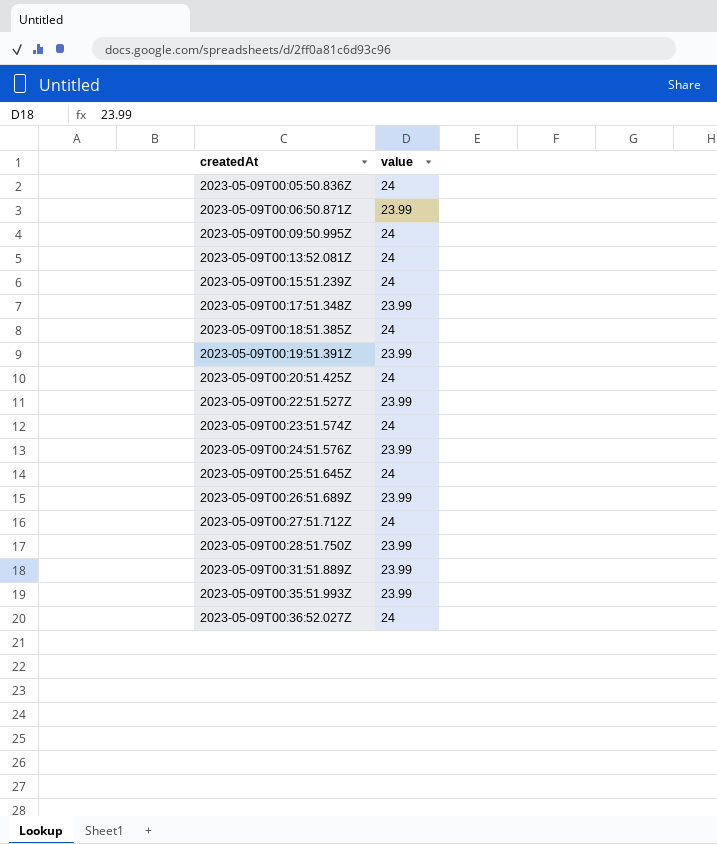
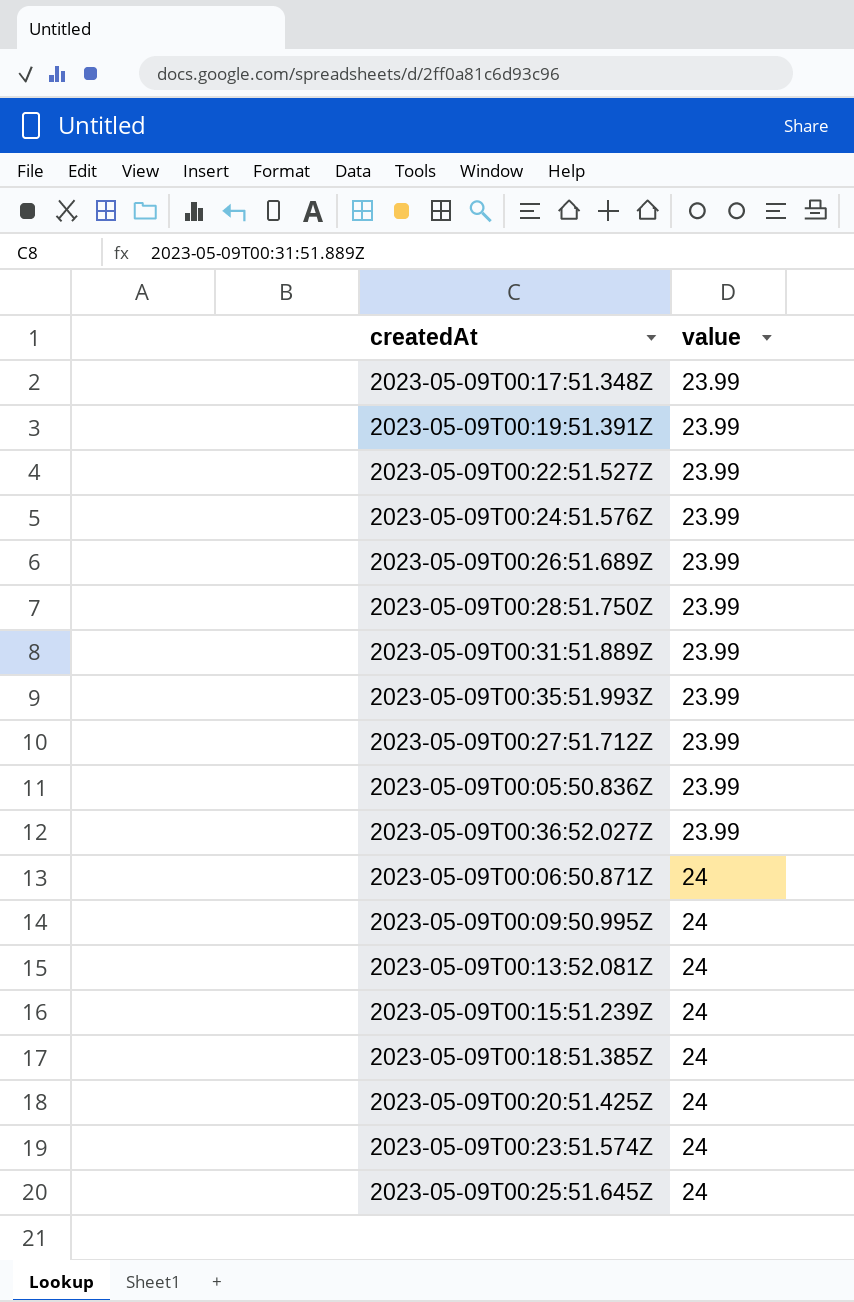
row order: createdAt ascending -> value ascending
2023-05-09T00:27:51.712Z | value: 24 -> 23.99
2023-05-09T00:05:50.836Z | value: 24 -> 23.99
2023-05-09T00:36:52.027Z | value: 24 -> 23.99
2023-05-09T00:06:50.871Z | value: 23.99 -> 24

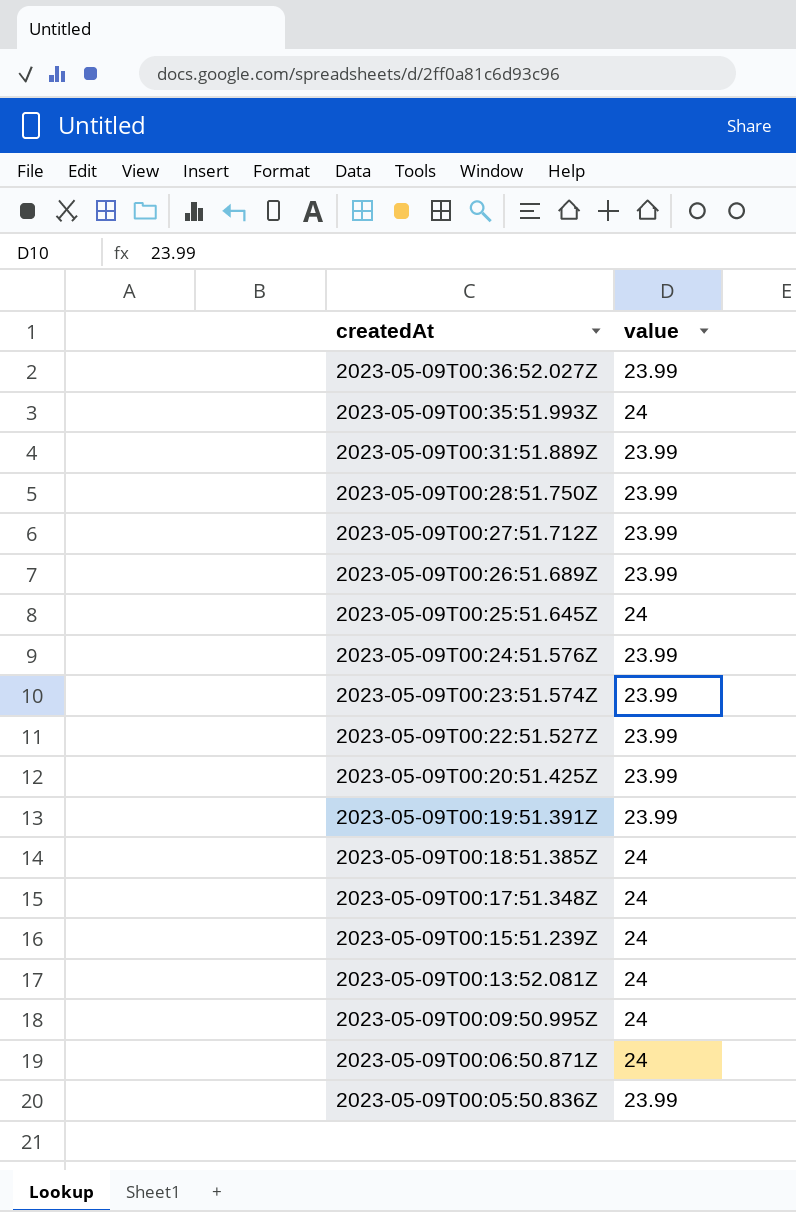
row order: value ascending -> createdAt descending
2023-05-09T00:35:51.993Z | value: 23.99 -> 24
2023-05-09T00:23:51.574Z | value: 24 -> 23.99
2023-05-09T00:20:51.425Z | value: 24 -> 23.99
2023-05-09T00:17:51.348Z | value: 23.99 -> 24

